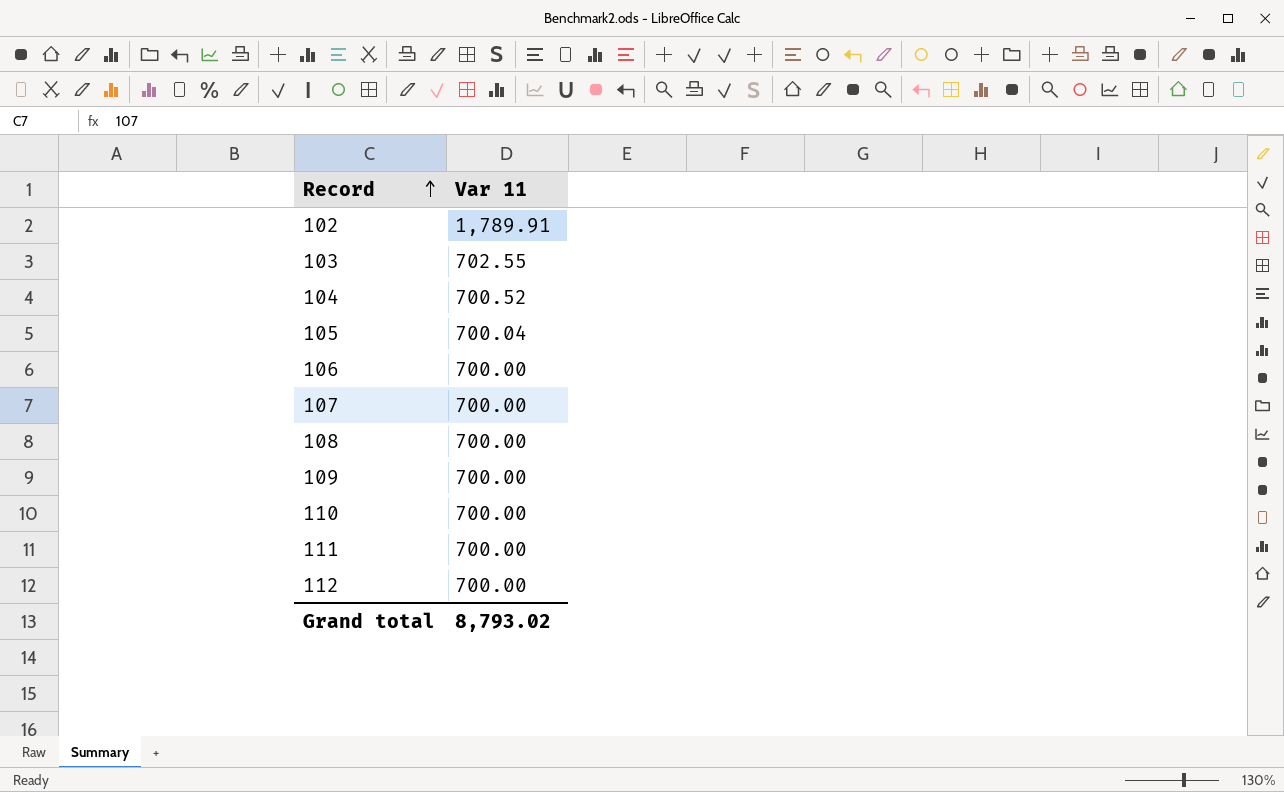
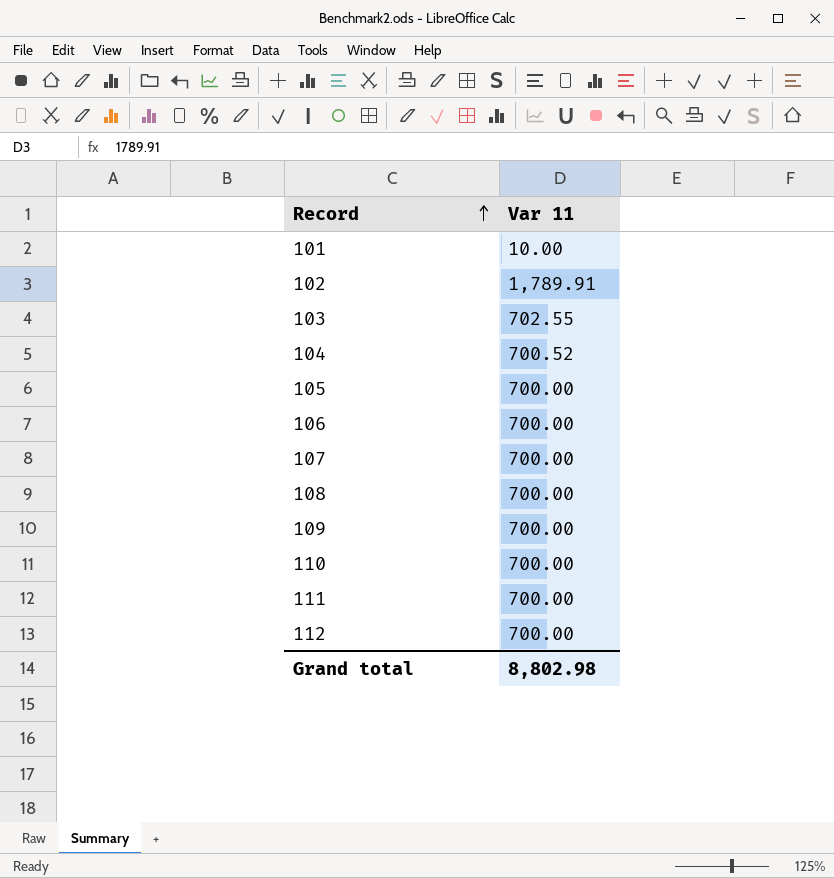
row 101: none -> 10.00
105 | Var 11: 700.04 -> 700.00
Grand total | Var 11: 8,793.02 -> 8,802.98

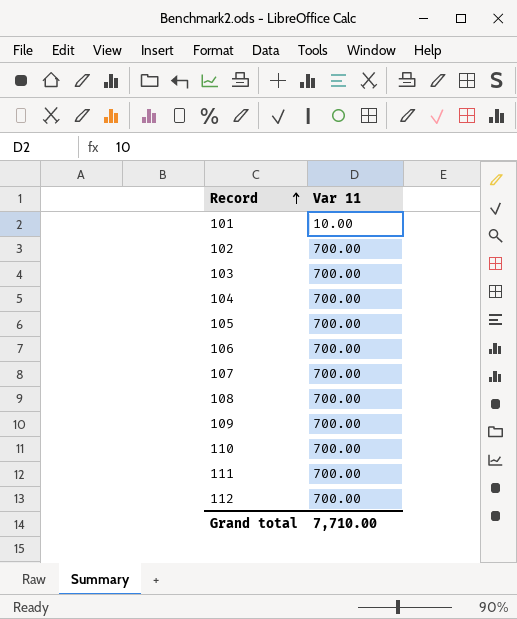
102 | Var 11: 1,789.91 -> 700.00
103 | Var 11: 702.55 -> 700.00
104 | Var 11: 700.52 -> 700.00
Grand total | Var 11: 8,802.98 -> 7,710.00

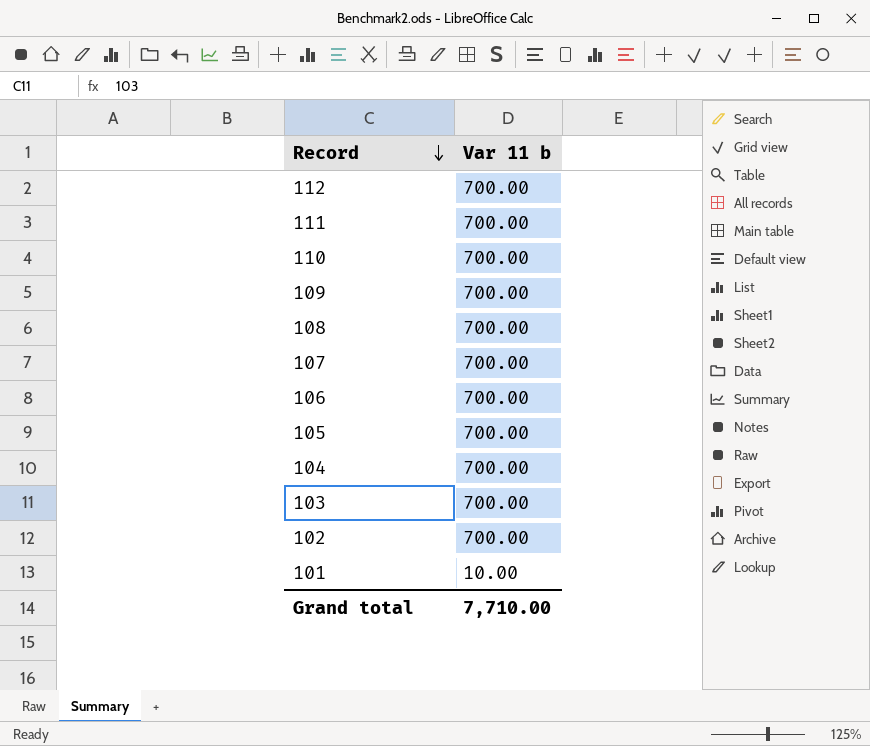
row order: Record ascending -> Record descending
column name: Var 11 -> Var 11 b

